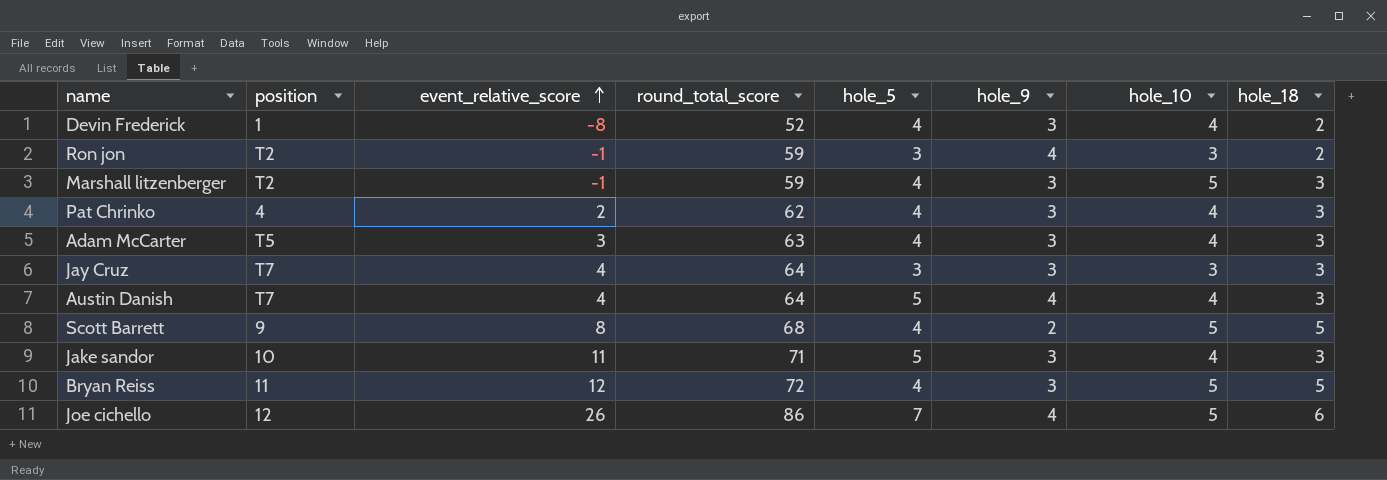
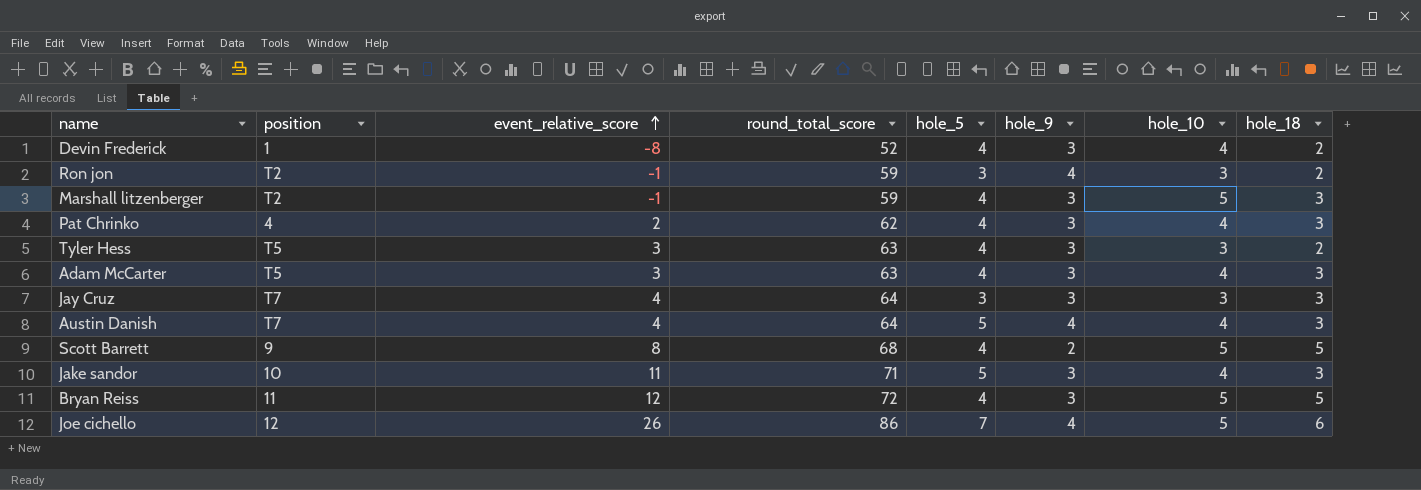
row Tyler Hess: none -> T5 | 3 | 63 | 4 | 3 | 3 | 2

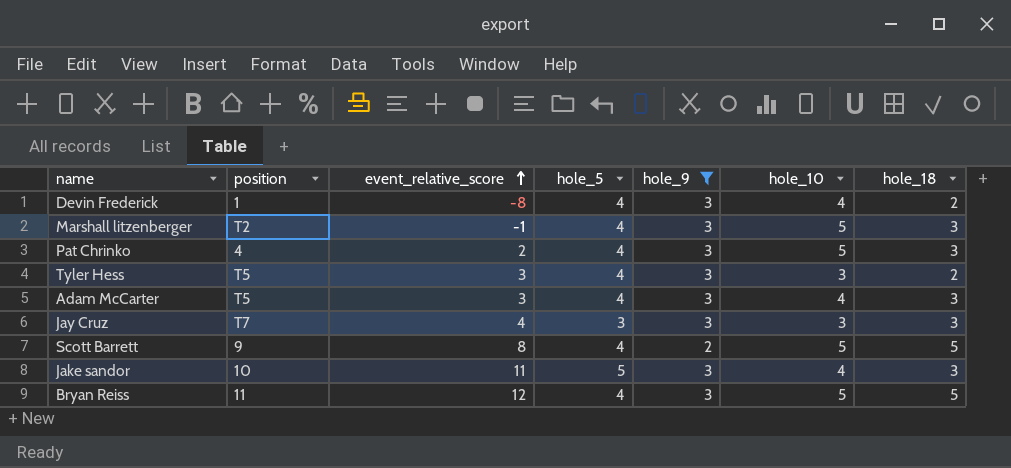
filter: none -> hole_9 != 4
column round_total_score | position: 4 -> none
Pat Chrinko | hole_10: 4 -> 5

